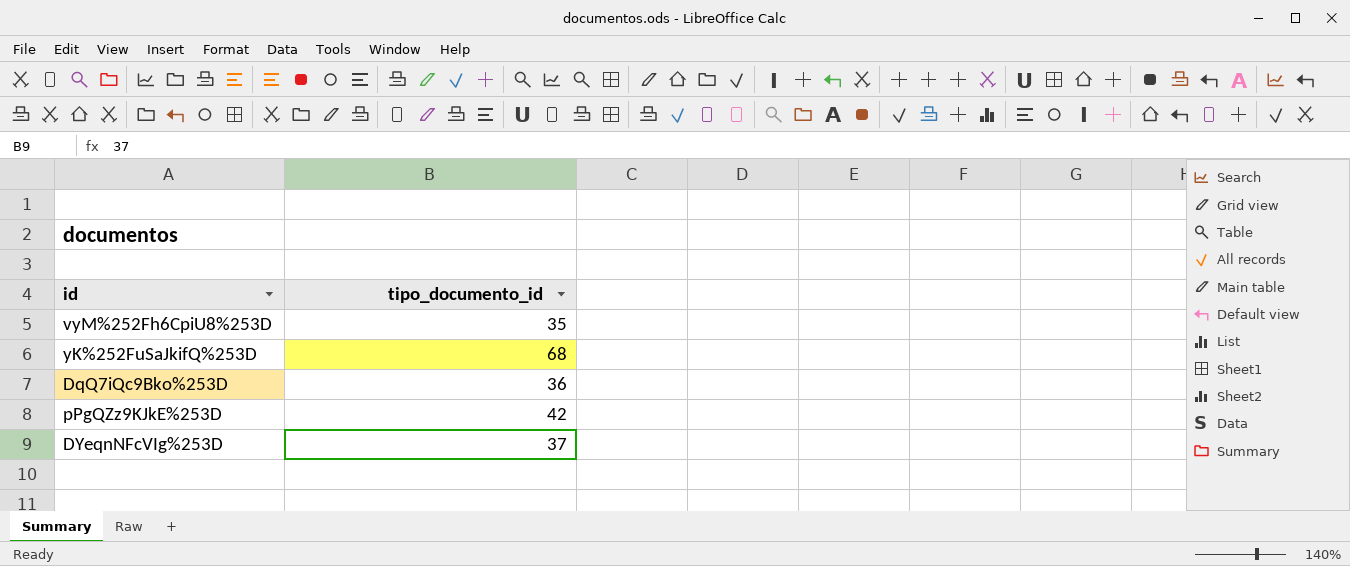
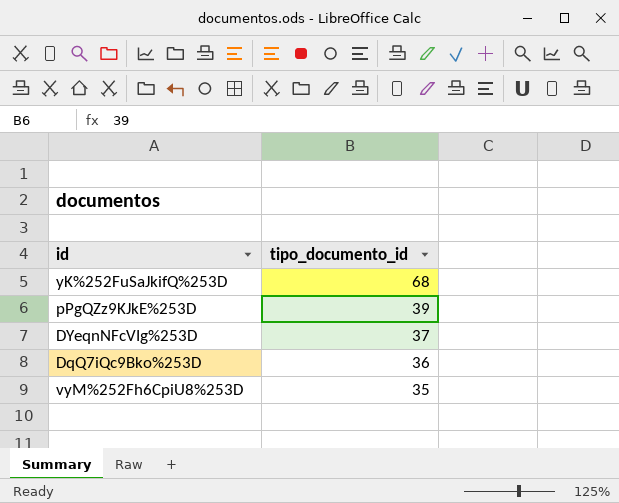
row order: none -> tipo_documento_id descending
pPgQZz9KJkE%253D | tipo_documento_id: 42 -> 39

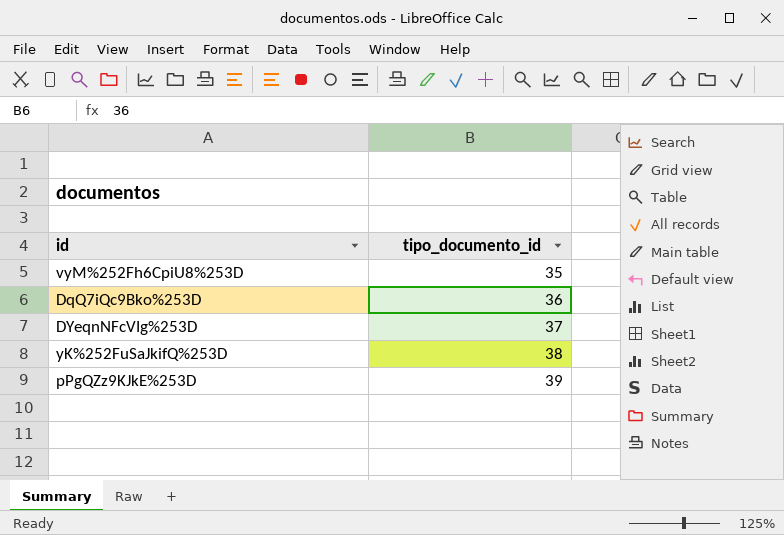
row order: tipo_documento_id descending -> tipo_documento_id ascending
yK%252FuSaJkifQ%253D | tipo_documento_id: 68 -> 38

